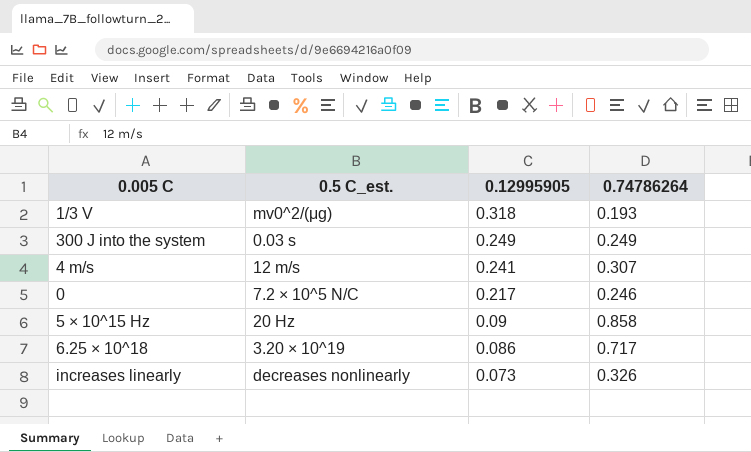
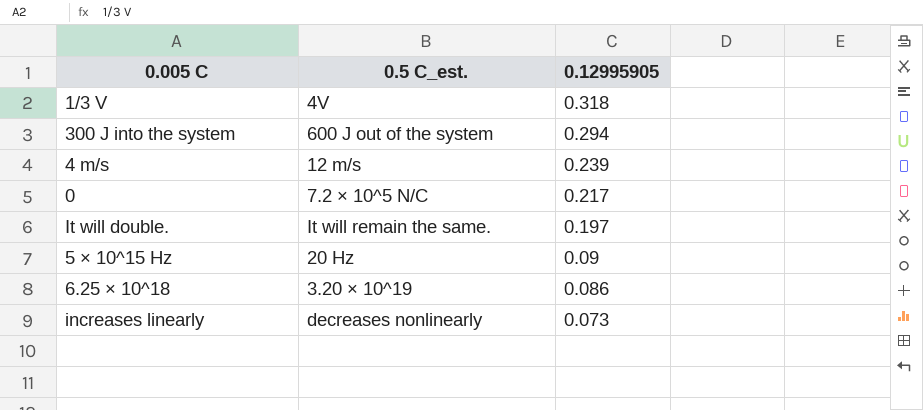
column 0.74786264 | position: 4 -> none
1/3 V | 0.5 C_est.: mv0^2/(μg) -> 4V
300 J into the system | 0.5 C_est.: 0.03 s -> 600 J out of the system
300 J into the system | 0.12995905: 0.249 -> 0.294
4 m/s | 0.12995905: 0.241 -> 0.239
row It will double.: none -> It will remain the same. | 0.197

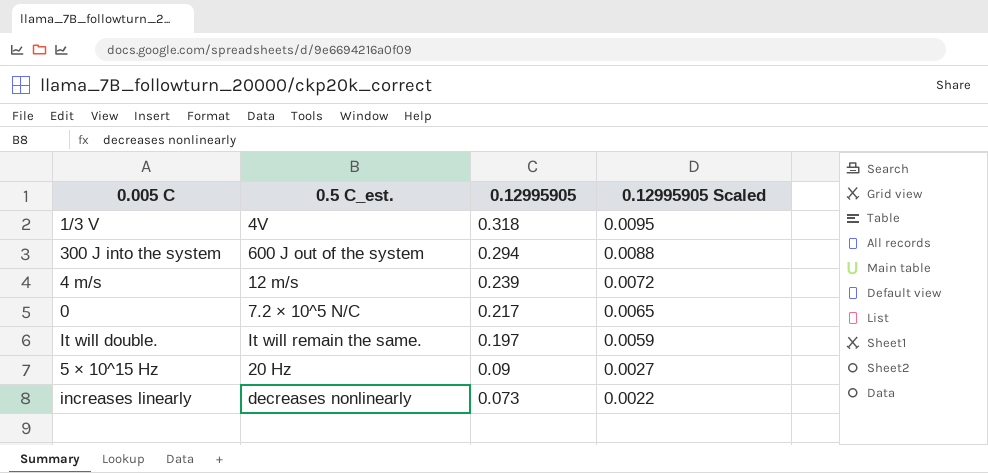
column 0.12995905 Scaled | formula: none -> [0.12995905] * 0.03
row 6.25 × 10^18: 3.20 × 10^19 | 0.086 -> none

